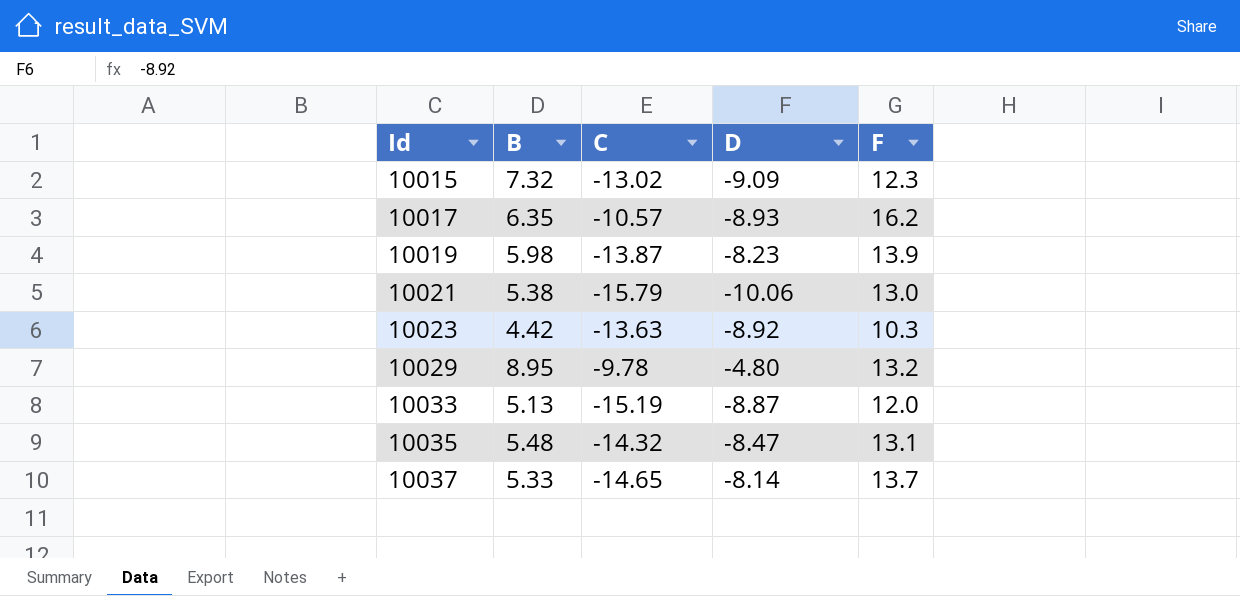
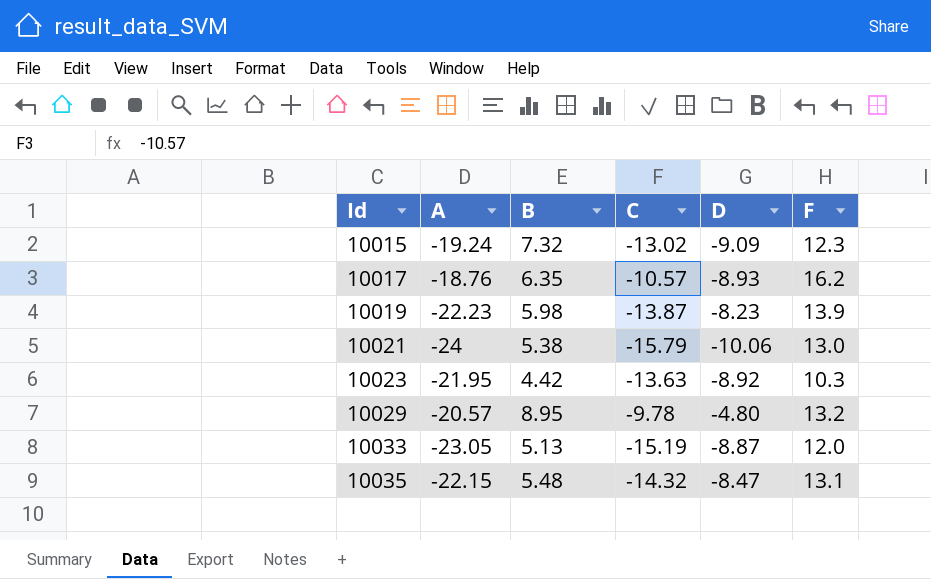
column A | position: none -> 2
row 10037: 5.33 | -14.65 | -8.14 | 13.7 -> none

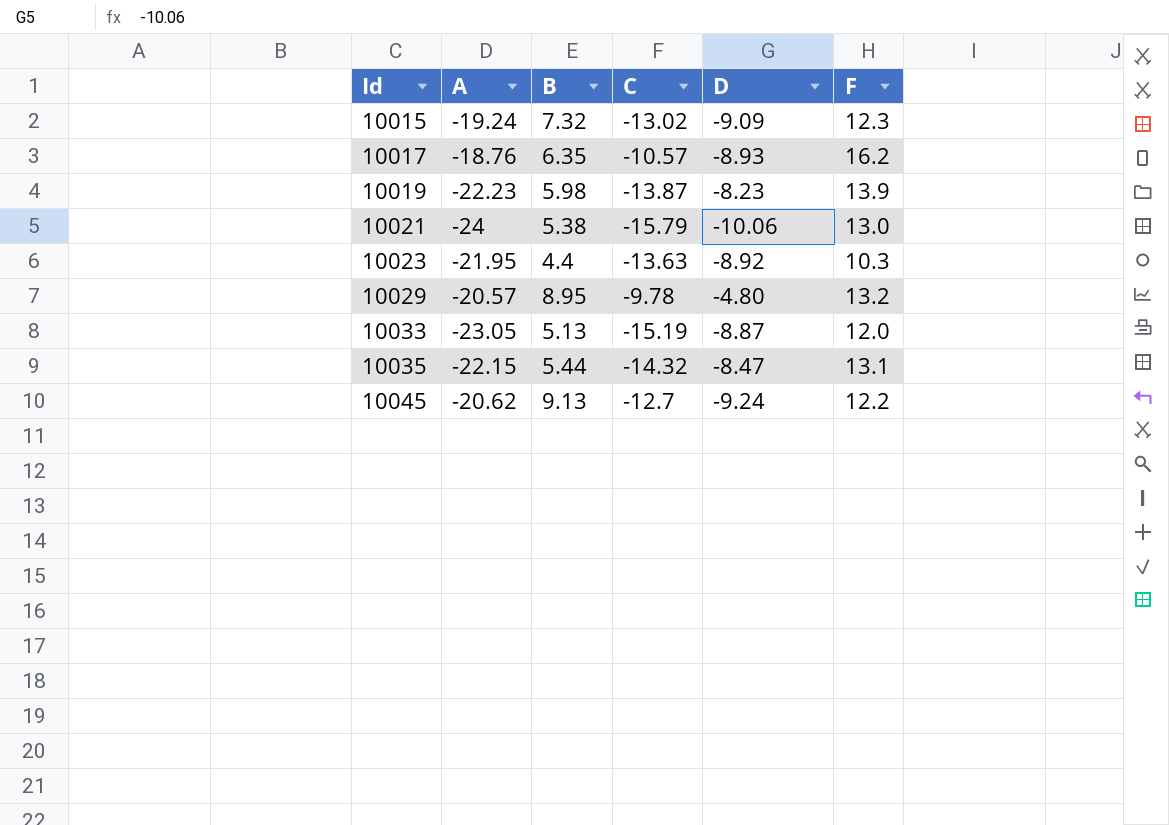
10023 | B: 4.42 -> 4.4
10035 | B: 5.48 -> 5.44
row 10045: none -> -20.62 | 9.13 | -12.7 | -9.24 | 12.2

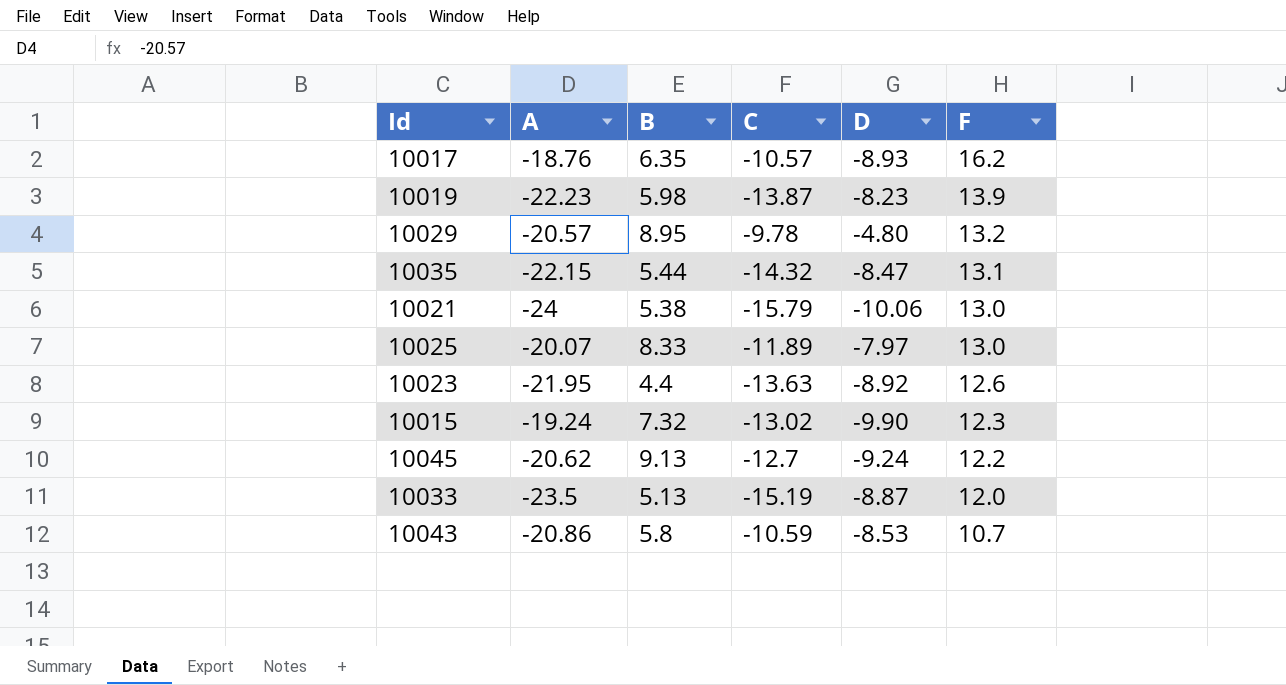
row order: Id ascending -> F descending
row 10025: none -> -20.07 | 8.33 | -11.89 | -7.97 | 13.0
10023 | F: 10.3 -> 12.6
10015 | D: -9.09 -> -9.90
10033 | A: -23.05 -> -23.5
row 10043: none -> -20.86 | 5.8 | -10.59 | -8.53 | 10.7

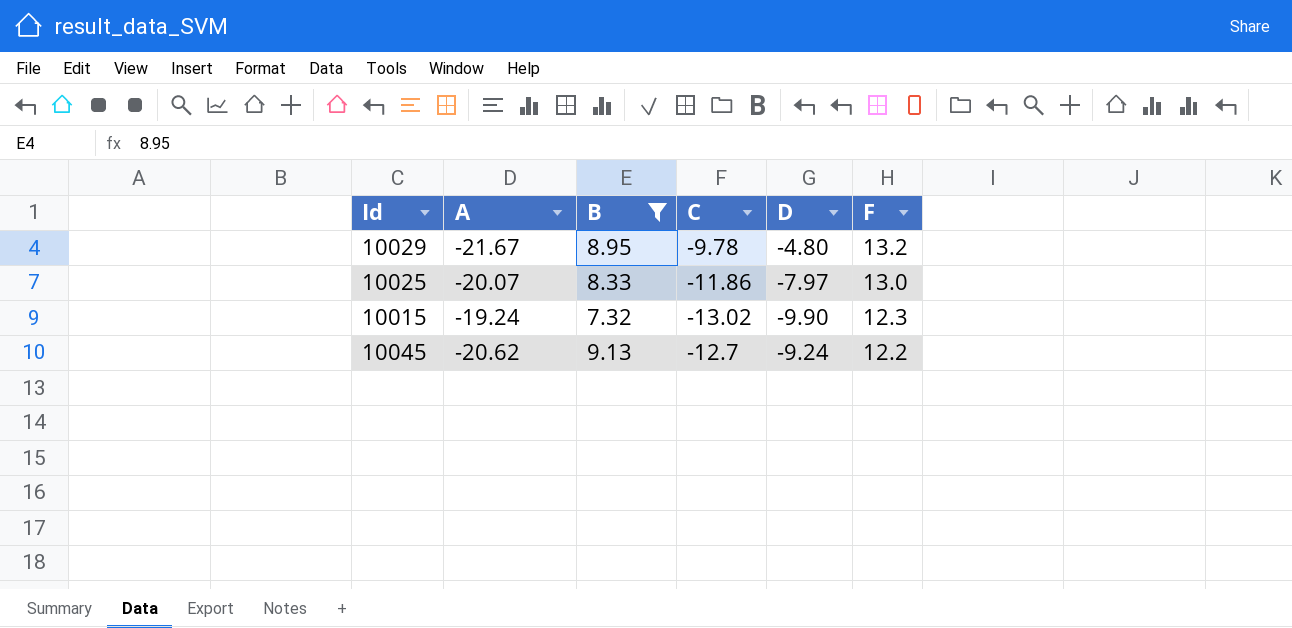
filter: none -> B >= 7.32
10029 | A: -20.57 -> -21.67
10025 | C: -11.89 -> -11.86

